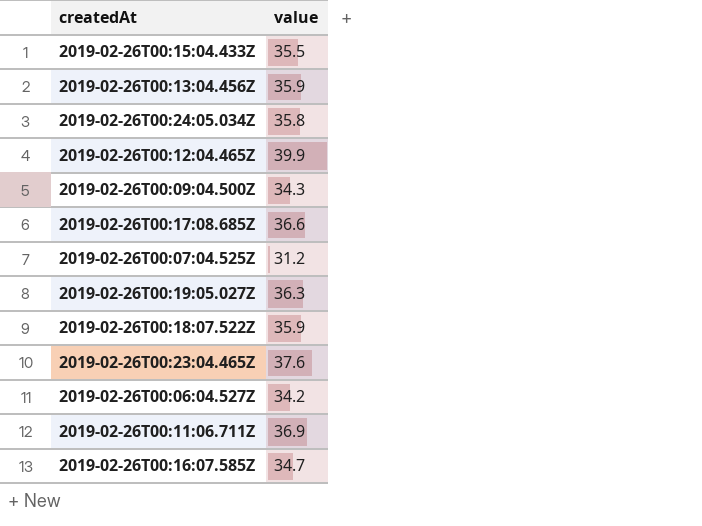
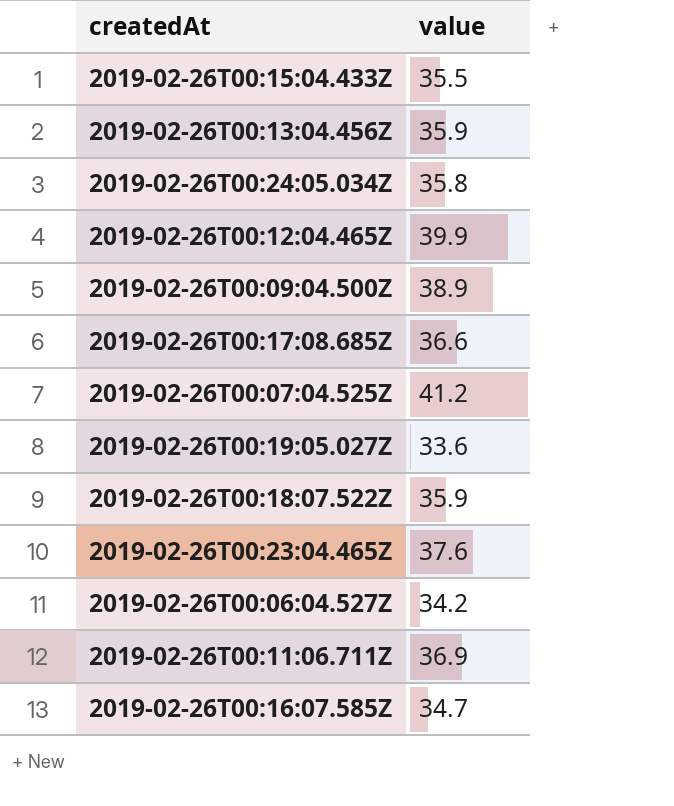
2019-02-26T00:09:04.500Z | value: 34.3 -> 38.9
2019-02-26T00:07:04.525Z | value: 31.2 -> 41.2
2019-02-26T00:19:05.027Z | value: 36.3 -> 33.6

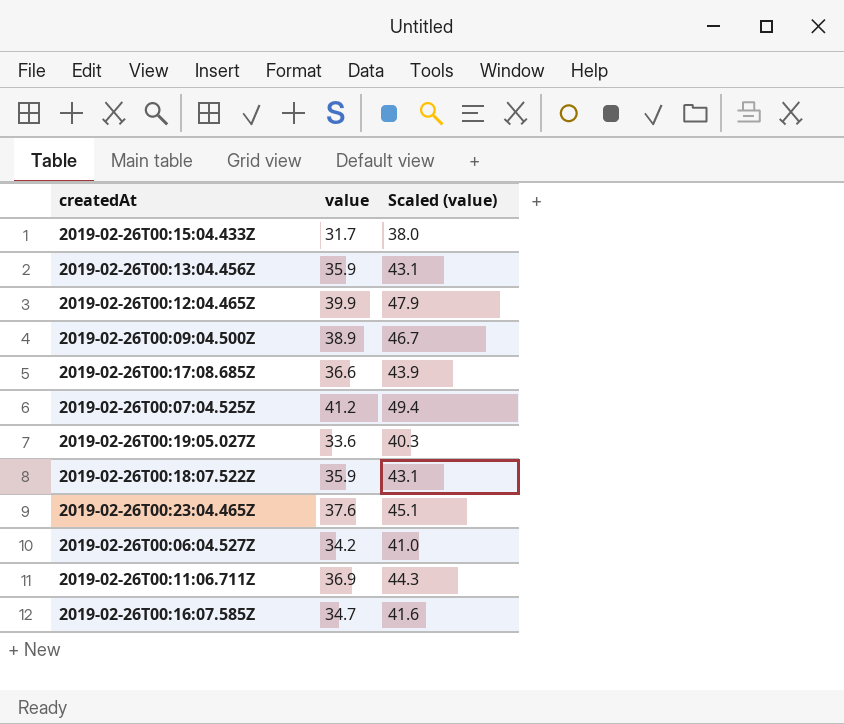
column Scaled (value) | formula: none -> [value] * 1.2
row 2019-02-26T00:24:05.034Z: 35.8 -> none
2019-02-26T00:15:04.433Z | value: 35.5 -> 31.7

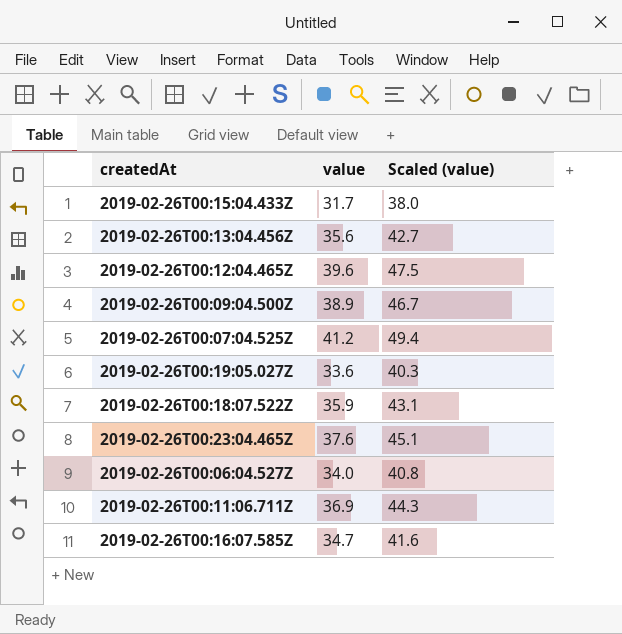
row 2019-02-26T00:17:08.685Z: 36.6 | 43.9 -> none
2019-02-26T00:13:04.456Z | value: 35.9 -> 35.6
2019-02-26T00:13:04.456Z | Scaled (value): 43.1 -> 42.7
2019-02-26T00:12:04.465Z | value: 39.9 -> 39.6
2019-02-26T00:12:04.465Z | Scaled (value): 47.9 -> 47.5
2019-02-26T00:06:04.527Z | value: 34.2 -> 34.0
2019-02-26T00:06:04.527Z | Scaled (value): 41.0 -> 40.8

